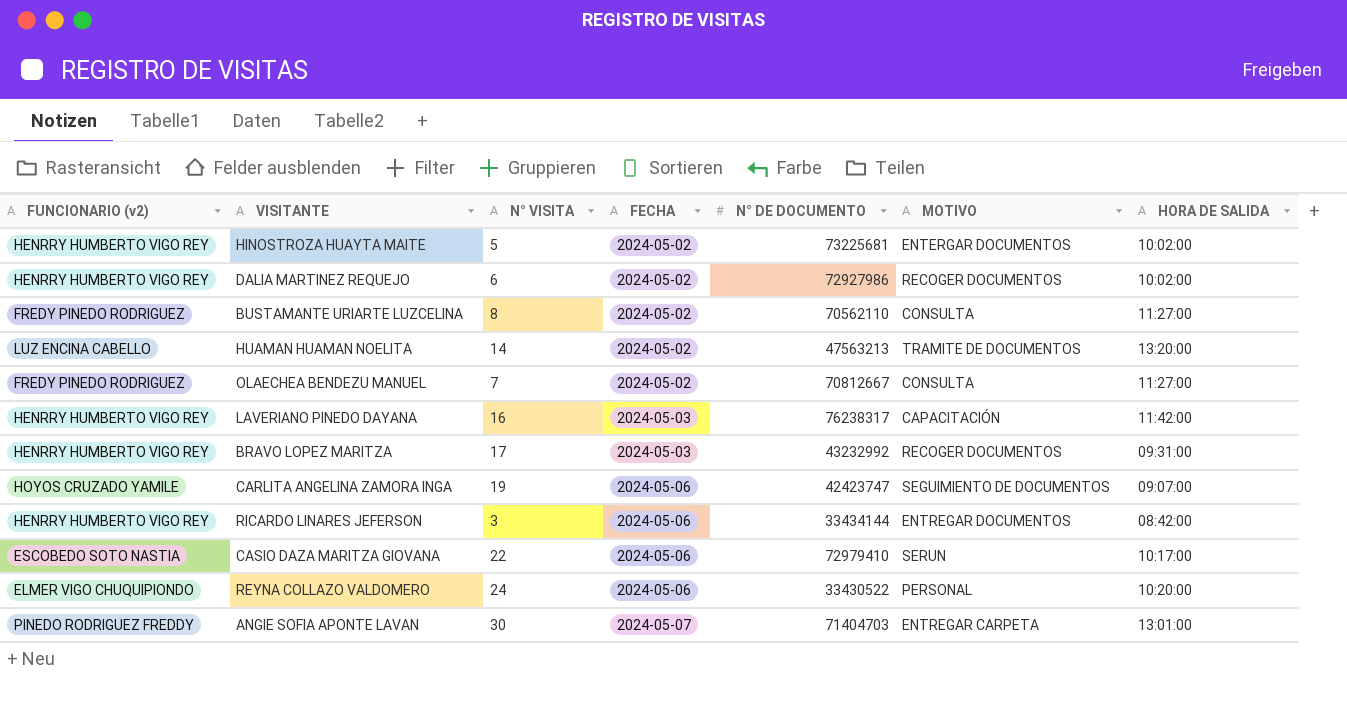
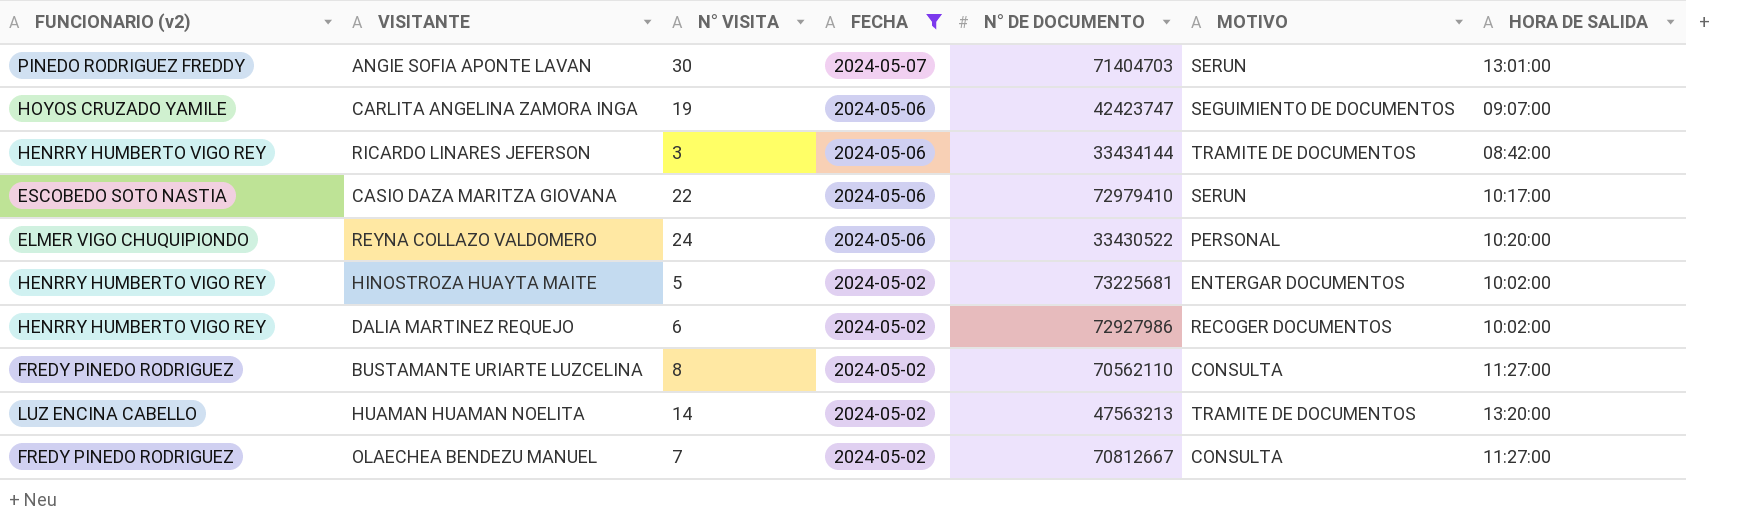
filter: none -> FECHA != 2024-05-03
row order: FECHA ascending -> FECHA descending
ANGIE SOFIA APONTE LAVAN | MOTIVO: ENTREGAR CARPETA -> SERUN
RICARDO LINARES JEFERSON | MOTIVO: ENTREGAR DOCUMENTOS -> TRAMITE DE DOCUMENTOS

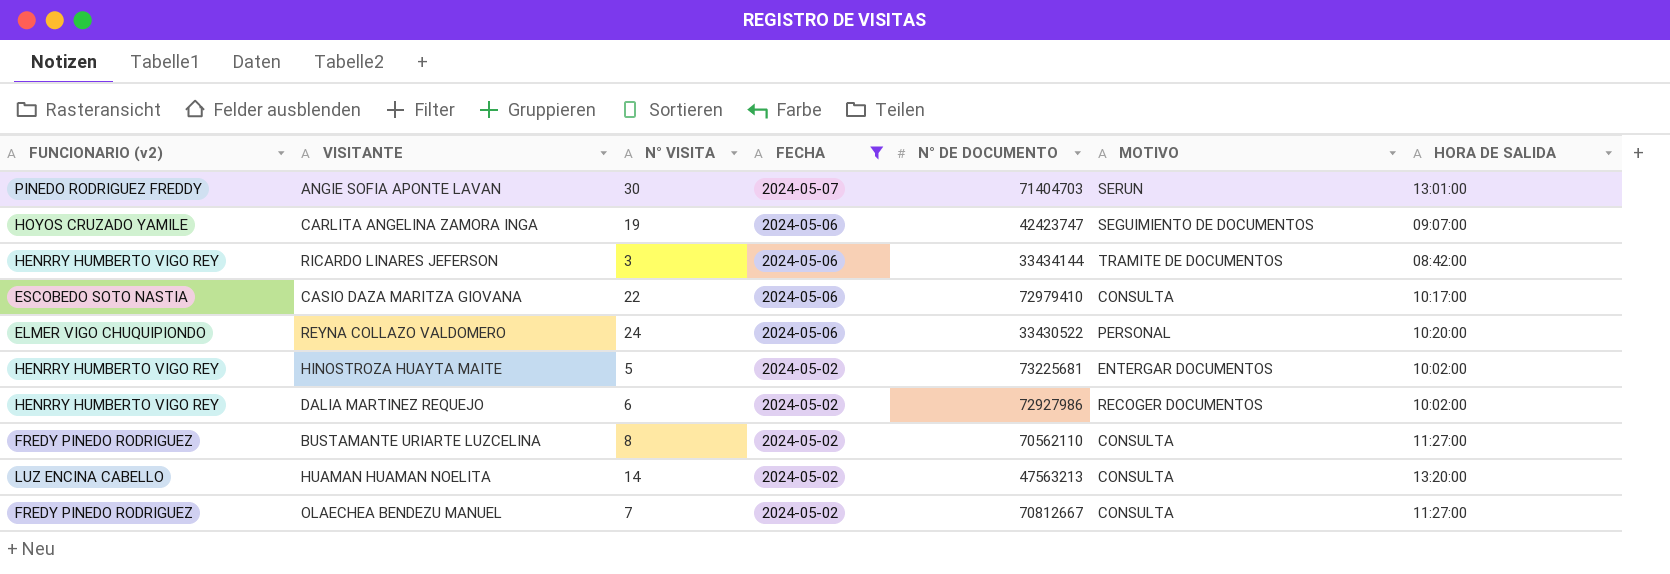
CASIO DAZA MARITZA GIOVANA | MOTIVO: SERUN -> CONSULTA
HUAMAN HUAMAN NOELITA | MOTIVO: TRAMITE DE DOCUMENTOS -> CONSULTA

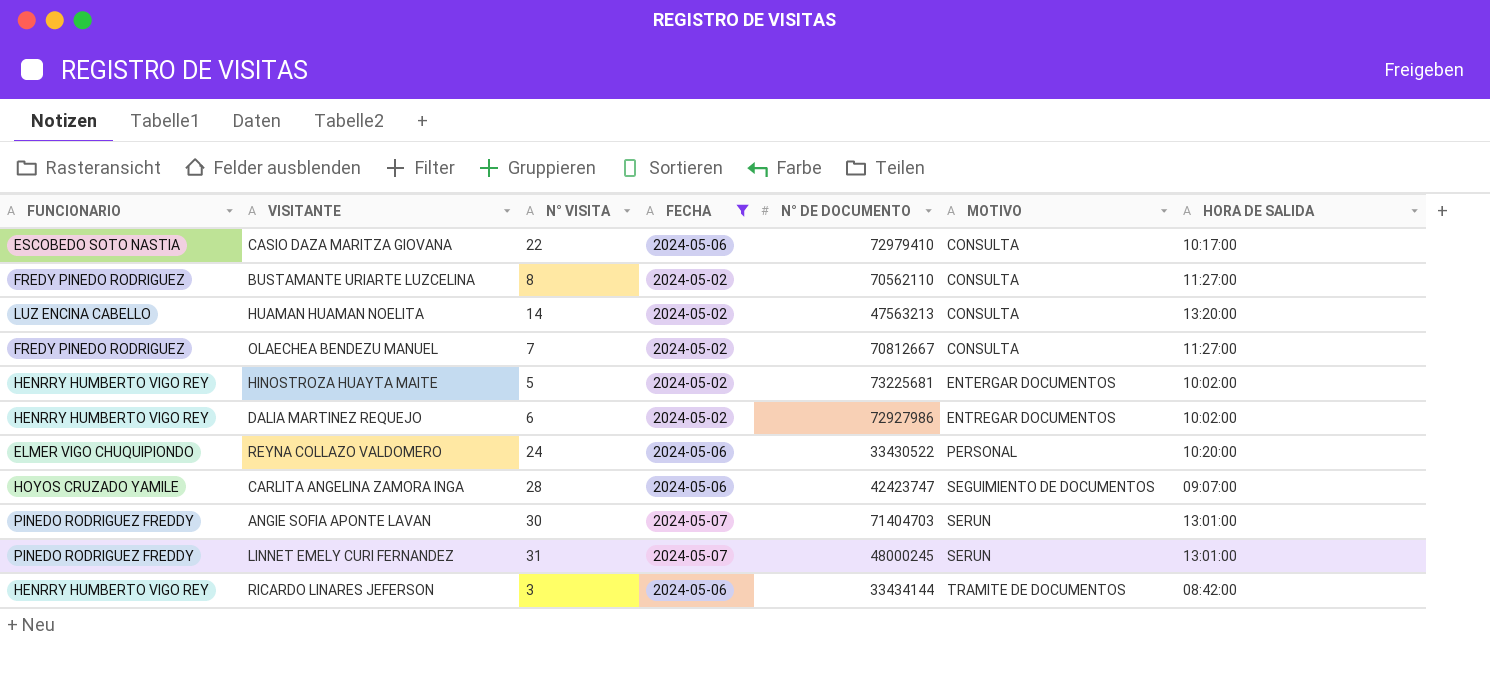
row order: FECHA descending -> MOTIVO ascending
column name: FUNCIONARIO (v2) -> FUNCIONARIO
DALIA MARTINEZ REQUEJO | MOTIVO: RECOGER DOCUMENTOS -> ENTREGAR DOCUMENTOS
CARLITA ANGELINA ZAMORA INGA | N° VISITA: 19 -> 28
row LINNET EMELY CURI FERNANDEZ: none -> PINEDO RODRIGUEZ FREDDY | 31 | 2024-05-07 | 48000245 | SERUN | 13:01:00

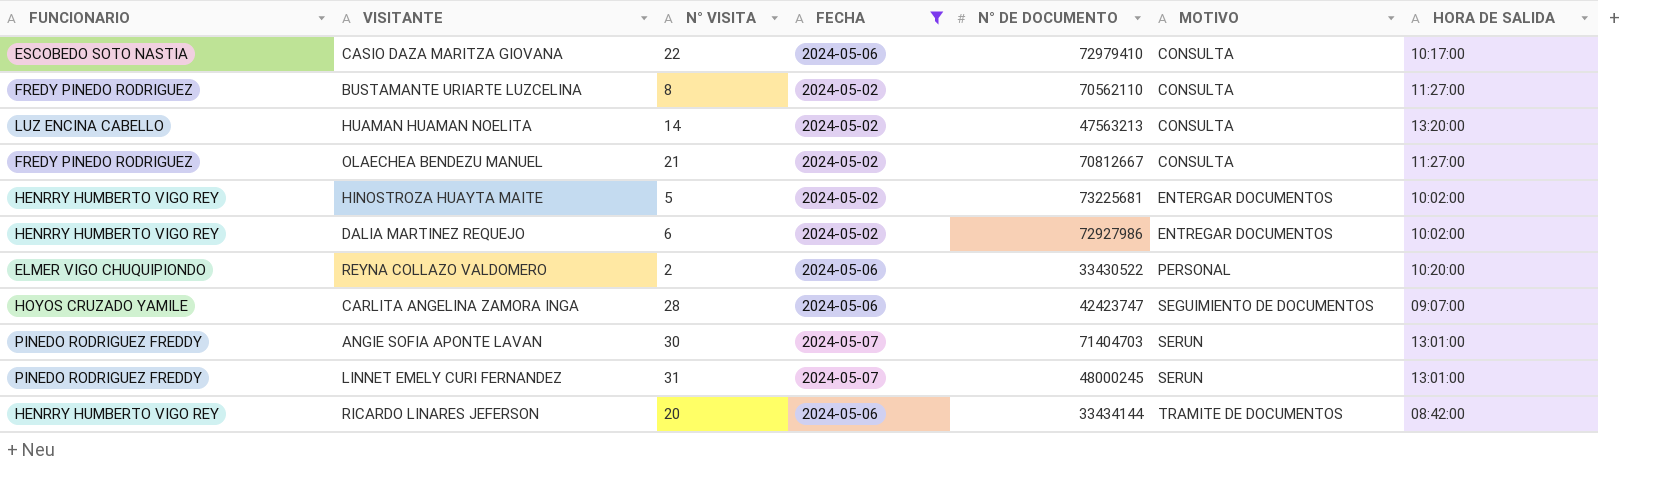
OLAECHEA BENDEZU MANUEL | N° VISITA: 7 -> 21
REYNA COLLAZO VALDOMERO | N° VISITA: 24 -> 2
RICARDO LINARES JEFERSON | N° VISITA: 3 -> 20

